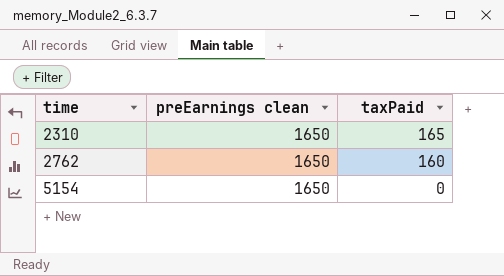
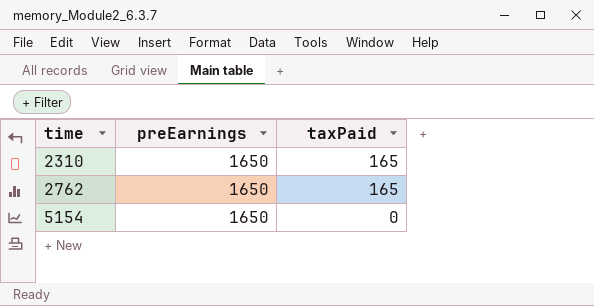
column name: preEarnings clean -> preEarnings
2762 | taxPaid: 160 -> 165

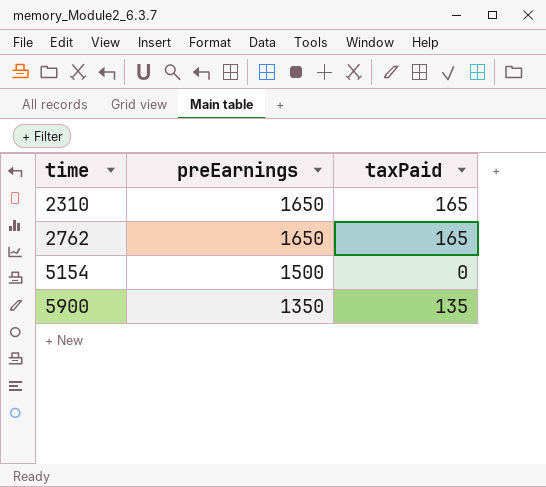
5154 | preEarnings: 1650 -> 1500
row 5900: none -> 1350 | 135

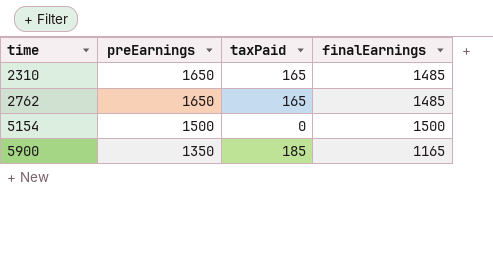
column finalEarnings | formula: none -> [preEarnings] - [taxPaid]
5900 | taxPaid: 135 -> 185

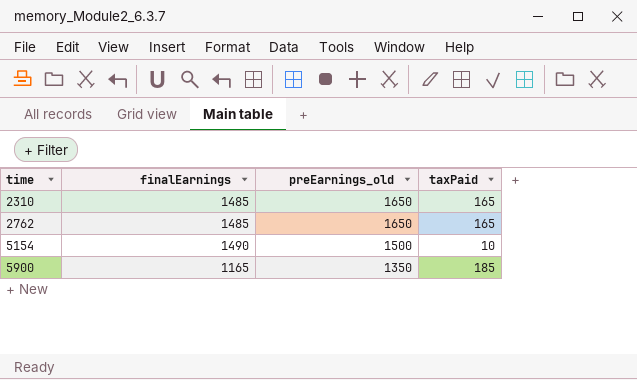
column finalEarnings | position: 4 -> 2
column name: preEarnings -> preEarnings_old
5154 | finalEarnings: 1500 -> 1490
5154 | taxPaid: 0 -> 10

